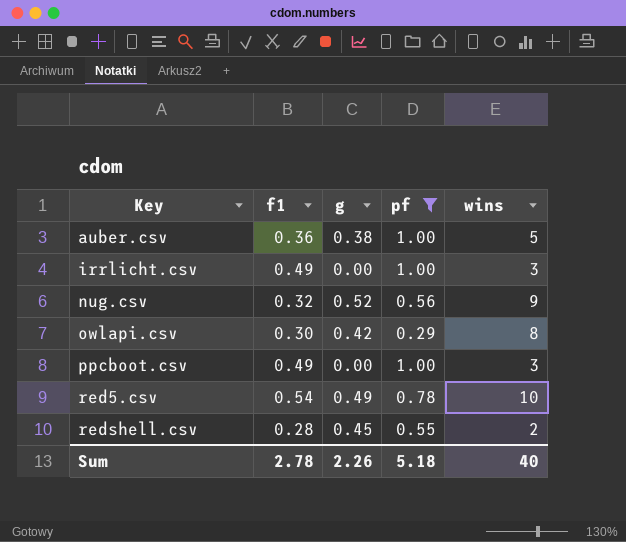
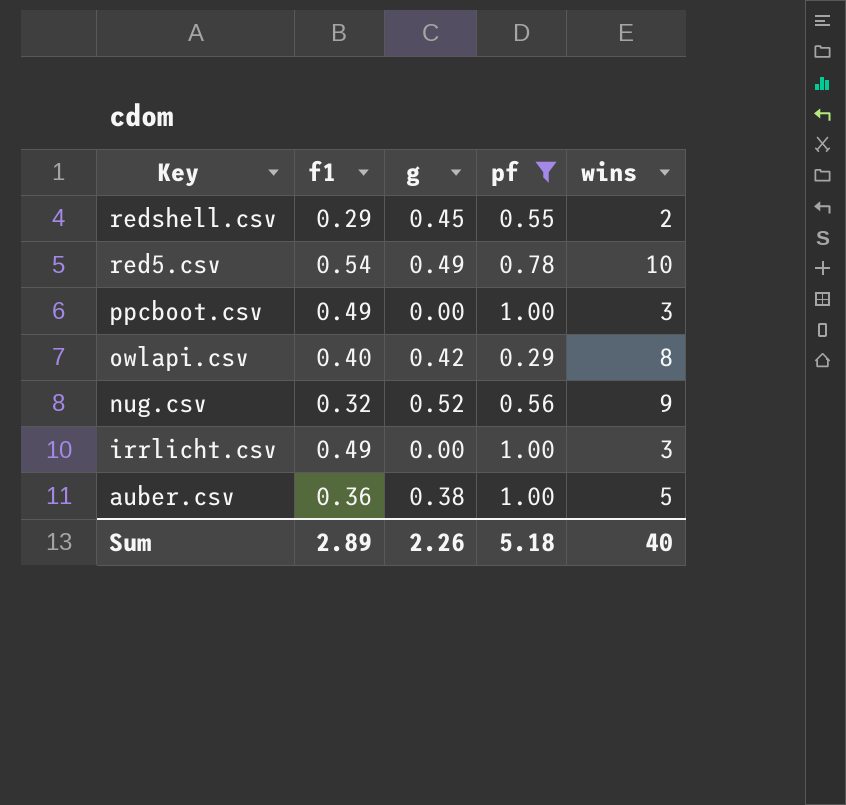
row order: Key ascending -> Key descending
redshell.csv | f1: 0.28 -> 0.29
owlapi.csv | f1: 0.30 -> 0.40
Sum | f1: 2.78 -> 2.89

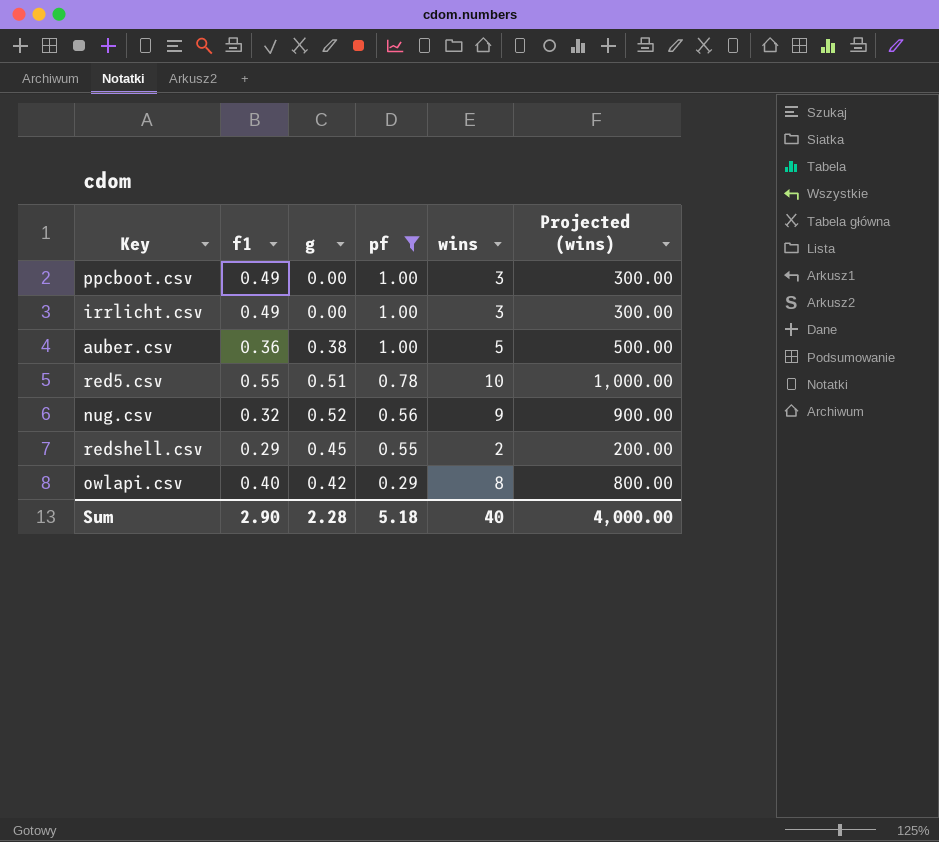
row order: Key descending -> pf descending
column Projected (wins) | formula: none -> [wins] * 100
red5.csv | f1: 0.54 -> 0.55
red5.csv | g: 0.49 -> 0.51
Sum | f1: 2.89 -> 2.90
Sum | g: 2.26 -> 2.28

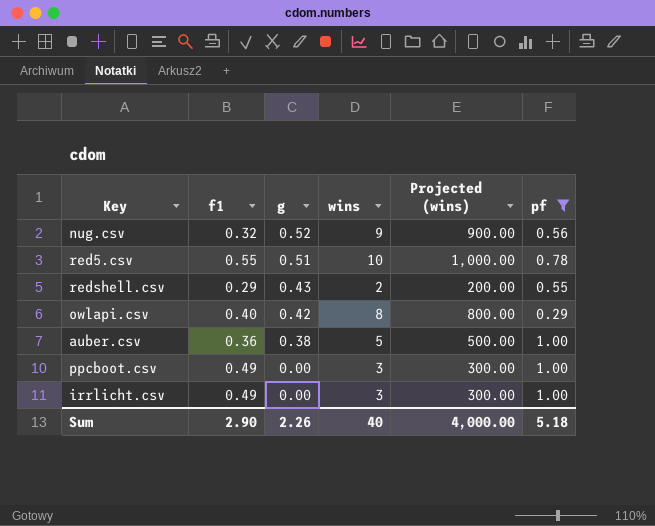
row order: pf descending -> g descending
column pf | position: 4 -> 6
redshell.csv | g: 0.45 -> 0.43
Sum | g: 2.28 -> 2.26

